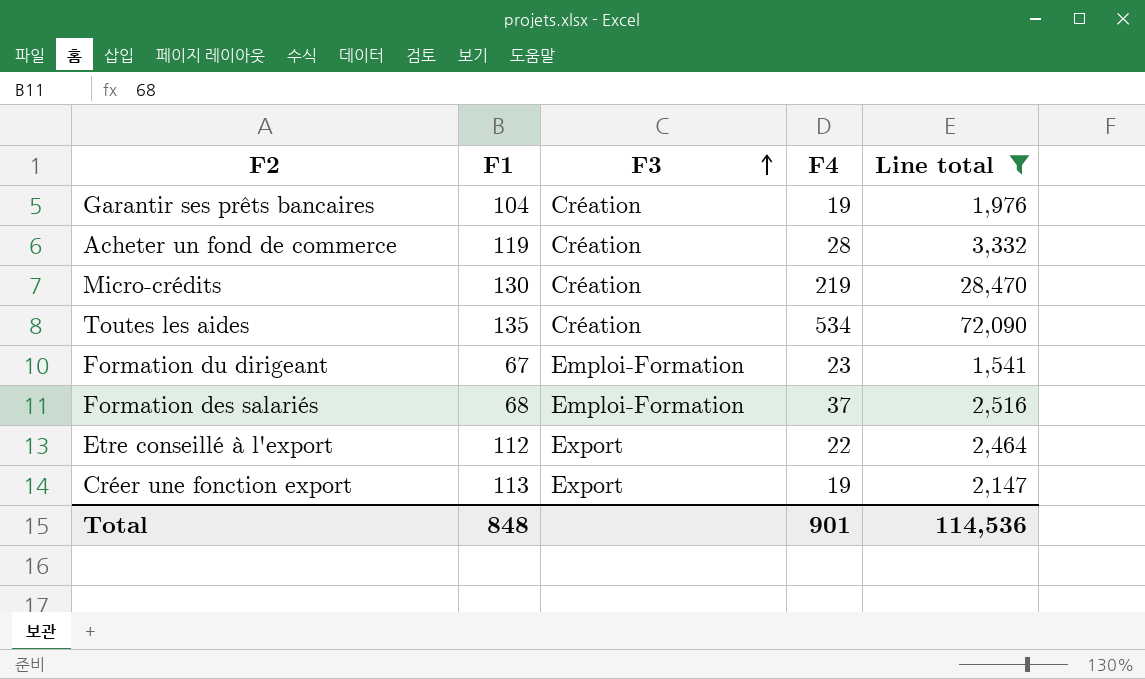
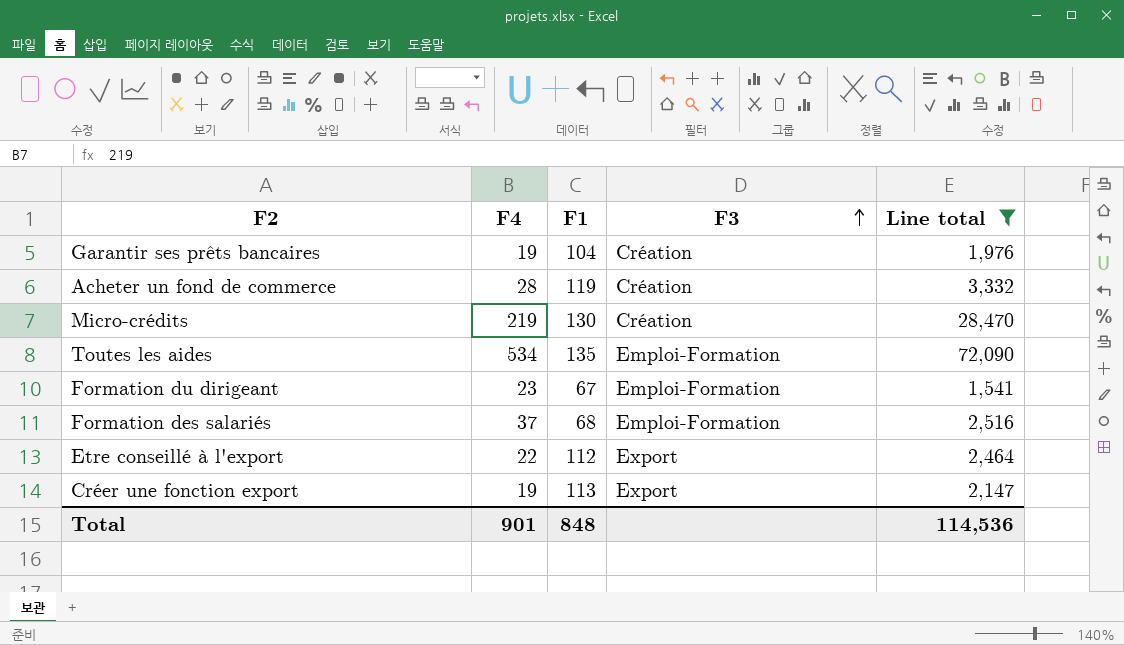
column F4 | position: 4 -> 2
Toutes les aides | F3: Création -> Emploi-Formation

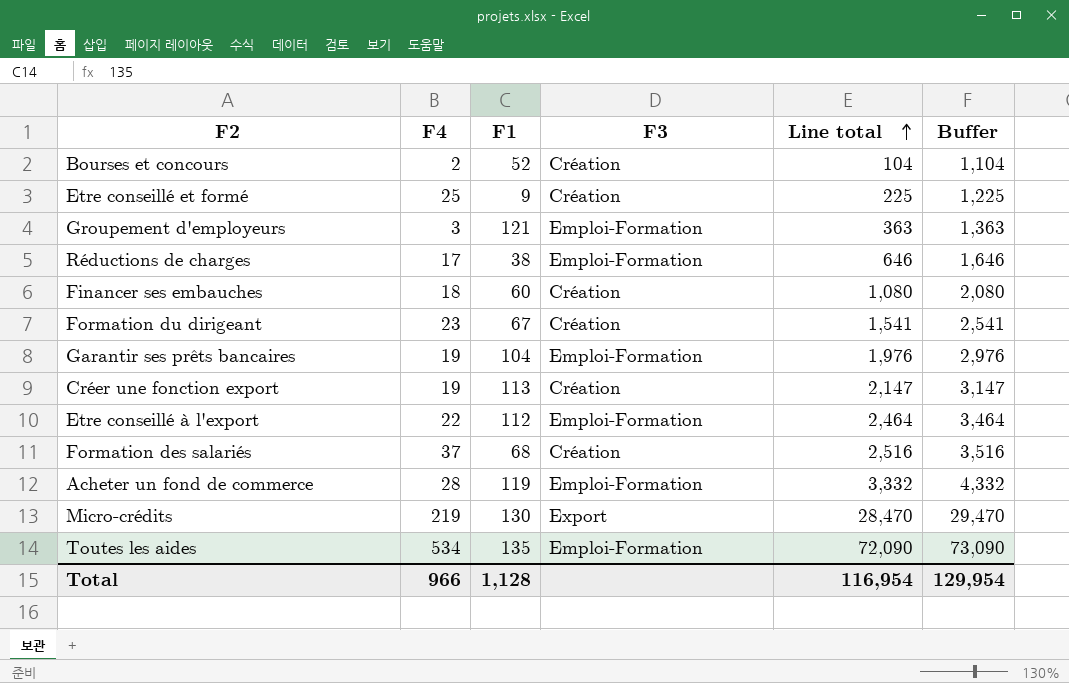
filter: Line total >= 1,541 -> none
row order: F3 ascending -> Line total ascending
column Buffer | formula: none -> [Line total] + 1000
Formation du dirigeant | F3: Emploi-Formation -> Création
Garantir ses prêts bancaires | F3: Création -> Emploi-Formation
Créer une fonction export | F3: Export -> Création
Etre conseillé à l'export | F3: Export -> Emploi-Formation
Formation des salariés | F3: Emploi-Formation -> Création
Acheter un fond de commerce | F3: Création -> Emploi-Formation
Micro-crédits | F3: Création -> Export
Total | F4: 901 -> 966
Total | F1: 848 -> 1,128
Total | Line total: 114,536 -> 116,954

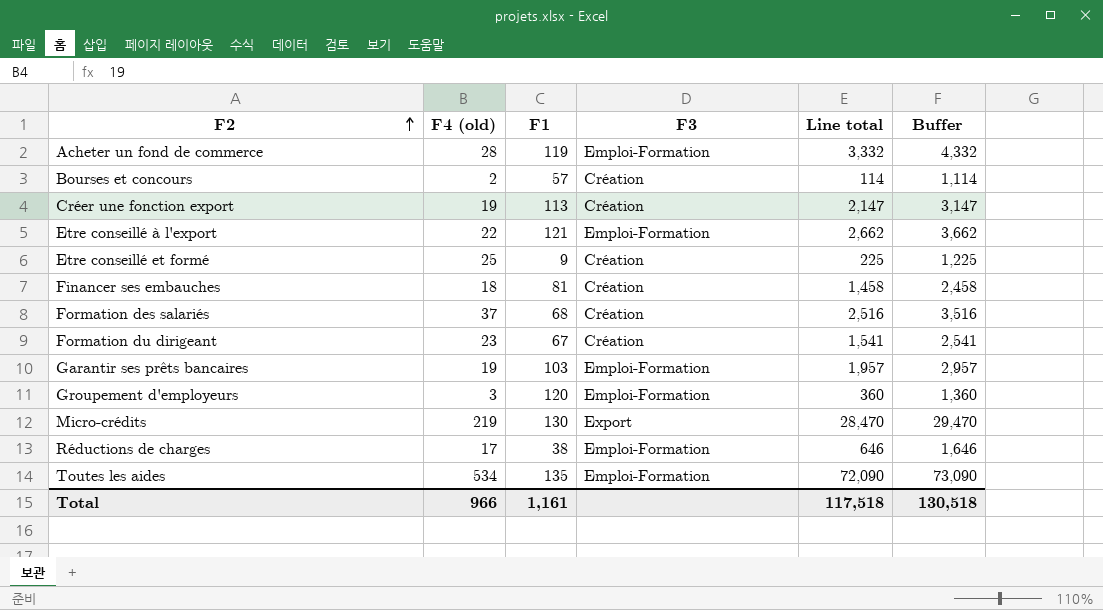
row order: Line total ascending -> F2 ascending
column name: F4 -> F4 (old)
Bourses et concours | F1: 52 -> 57
Bourses et concours | Line total: 104 -> 114
Bourses et concours | Buffer: 1,104 -> 1,114
Etre conseillé à l'export | F1: 112 -> 121
Etre conseillé à l'export | Line total: 2,464 -> 2,662
Etre conseillé à l'export | Buffer: 3,464 -> 3,662
Financer ses embauches | F1: 60 -> 81
Financer ses embauches | Line total: 1,080 -> 1,458
Financer ses embauches | Buffer: 2,080 -> 2,458
Garantir ses prêts bancaires | F1: 104 -> 103
Garantir ses prêts bancaires | Line total: 1,976 -> 1,957
Garantir ses prêts bancaires | Buffer: 2,976 -> 2,957
Groupement d'employeurs | F1: 121 -> 120
Groupement d'employeurs | Line total: 363 -> 360
Groupement d'employeurs | Buffer: 1,363 -> 1,360
Total | F1: 1,128 -> 1,161
Total | Line total: 116,954 -> 117,518
Total | Buffer: 129,954 -> 130,518

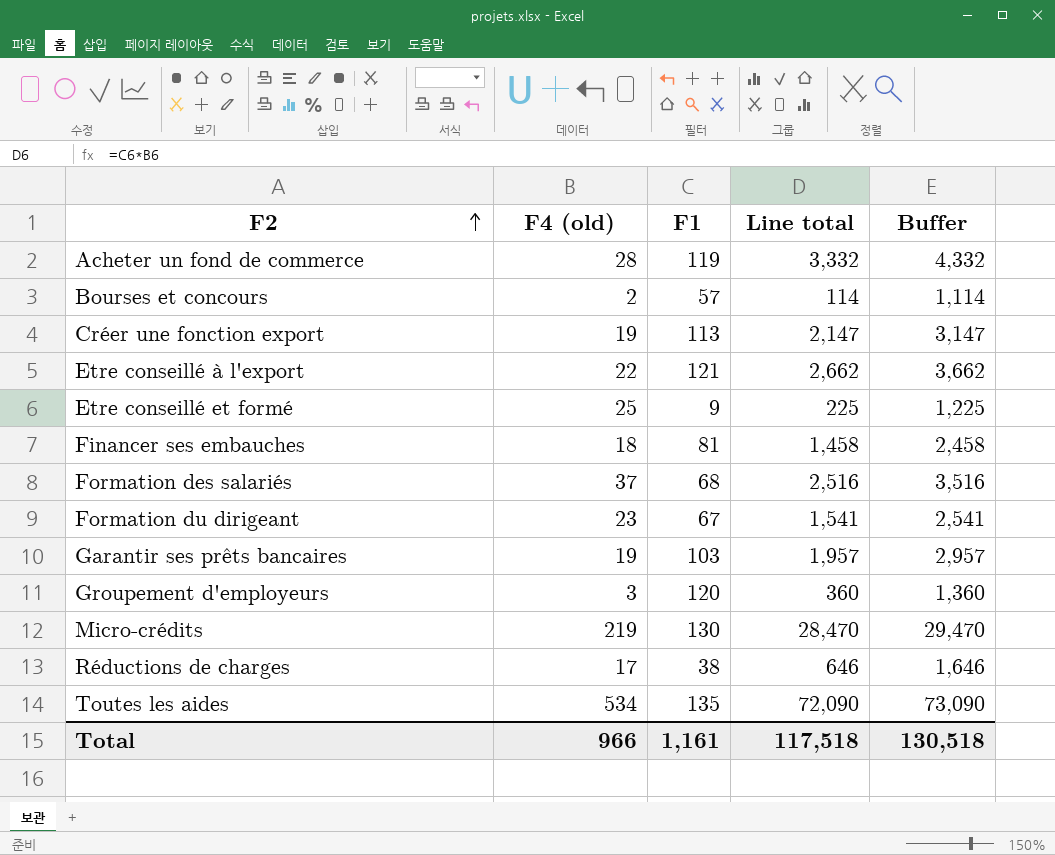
column F3 | position: 4 -> none

